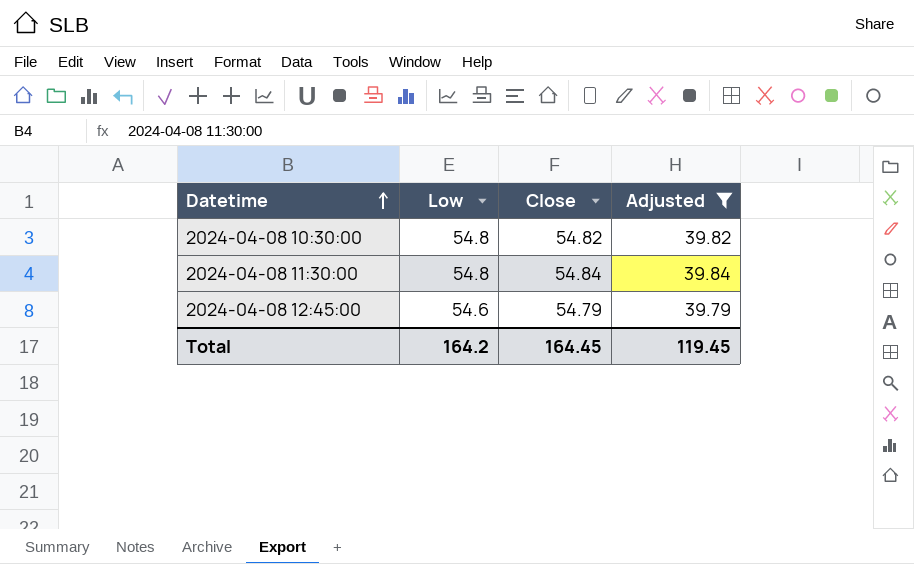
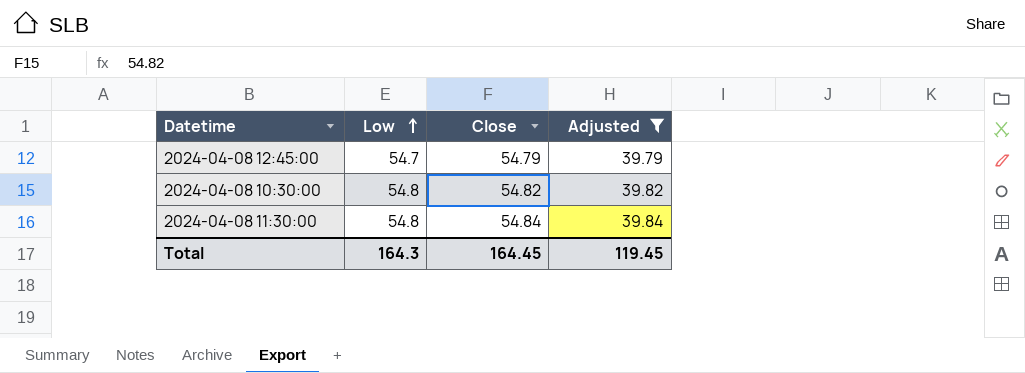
row order: Datetime ascending -> Low ascending
2024-04-08 12:45:00 | Low: 54.6 -> 54.7
Total | Low: 164.2 -> 164.3

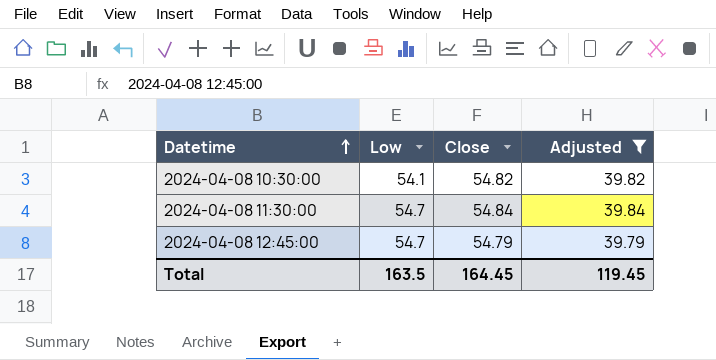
row order: Low ascending -> Datetime ascending
2024-04-08 10:30:00 | Low: 54.8 -> 54.1
2024-04-08 11:30:00 | Low: 54.8 -> 54.7
Total | Low: 164.3 -> 163.5

